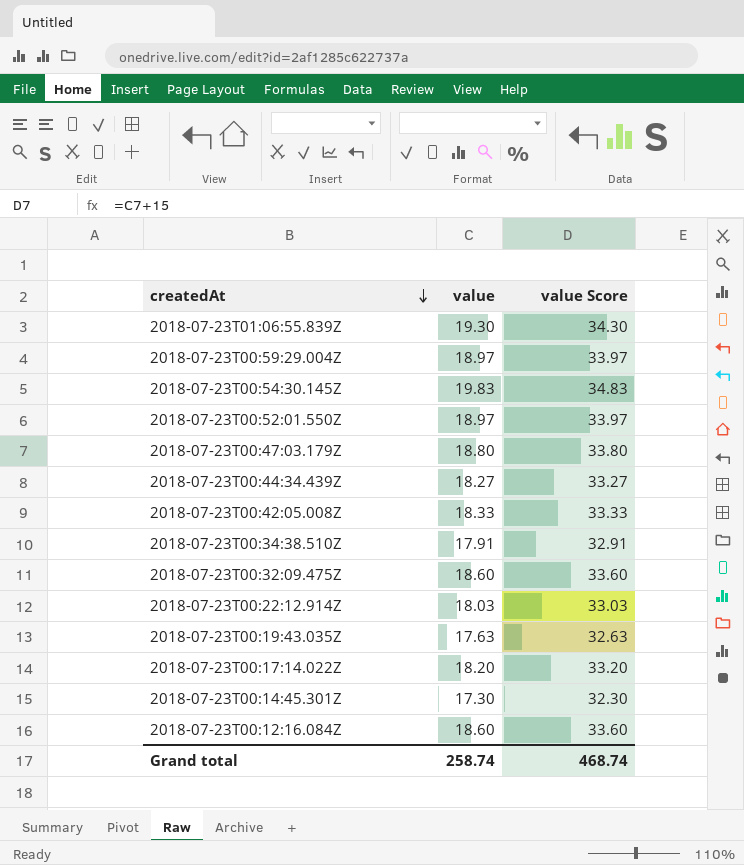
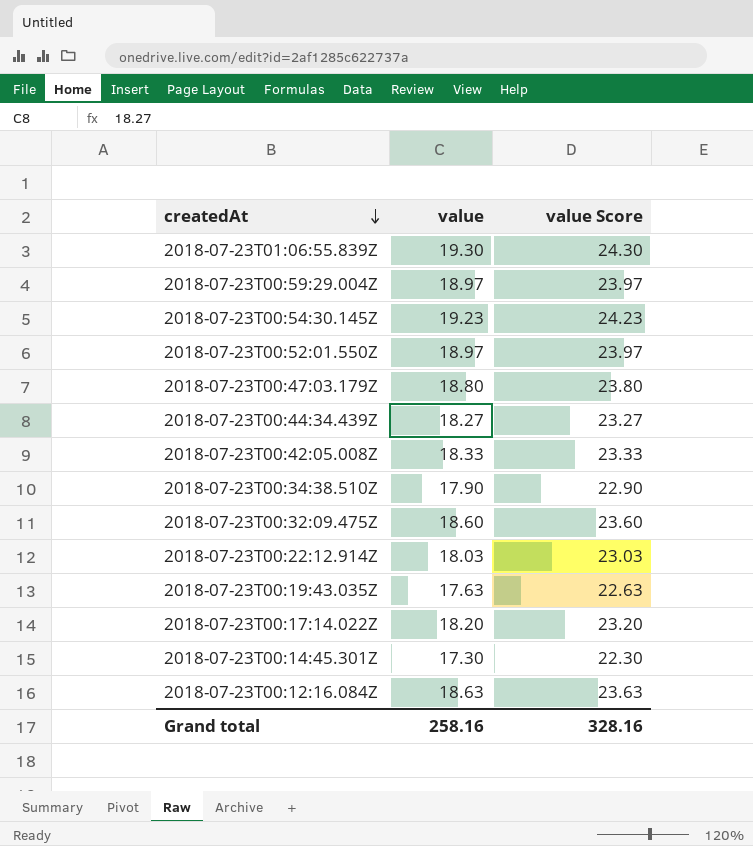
column value Score | formula: [value] + 15 -> [value] + 5
2018-07-23T00:54:30.145Z | value: 19.83 -> 19.23
2018-07-23T00:34:38.510Z | value: 17.91 -> 17.90
2018-07-23T00:12:16.084Z | value: 18.60 -> 18.63
Grand total | value: 258.74 -> 258.16
Grand total | value Score: 468.74 -> 328.16

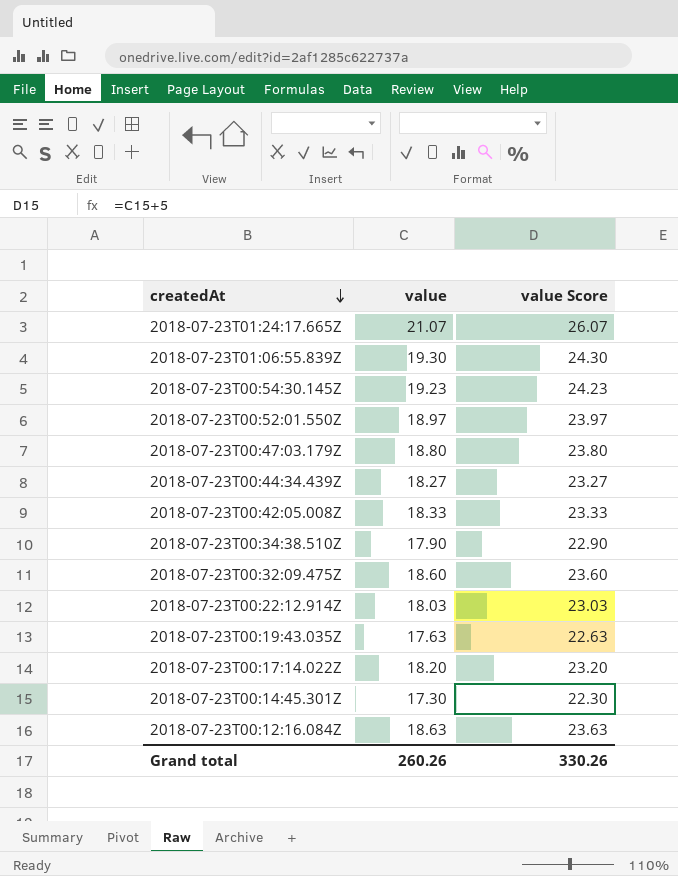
row 2018-07-23T00:59:29.004Z: 18.97 | 23.97 -> none
row 2018-07-23T01:24:17.665Z: none -> 21.07 | 26.07
Grand total | value: 258.16 -> 260.26
Grand total | value Score: 328.16 -> 330.26

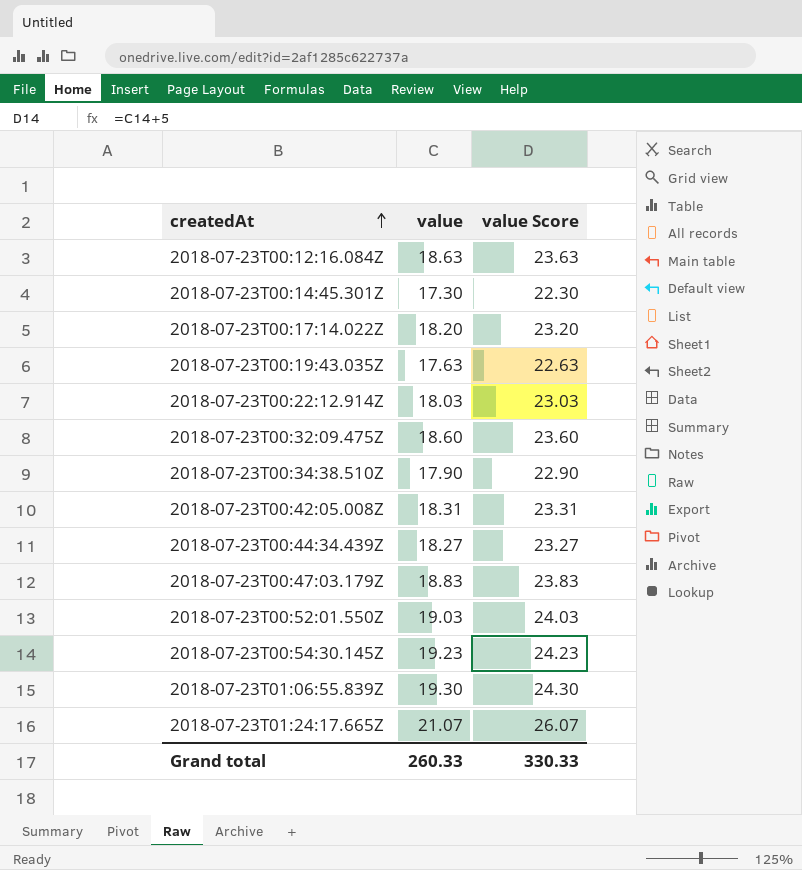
row order: createdAt descending -> createdAt ascending
2018-07-23T00:42:05.008Z | value: 18.33 -> 18.31
2018-07-23T00:42:05.008Z | value Score: 23.33 -> 23.31
2018-07-23T00:47:03.179Z | value: 18.80 -> 18.83
2018-07-23T00:47:03.179Z | value Score: 23.80 -> 23.83
2018-07-23T00:52:01.550Z | value: 18.97 -> 19.03
2018-07-23T00:52:01.550Z | value Score: 23.97 -> 24.03
Grand total | value: 260.26 -> 260.33
Grand total | value Score: 330.26 -> 330.33

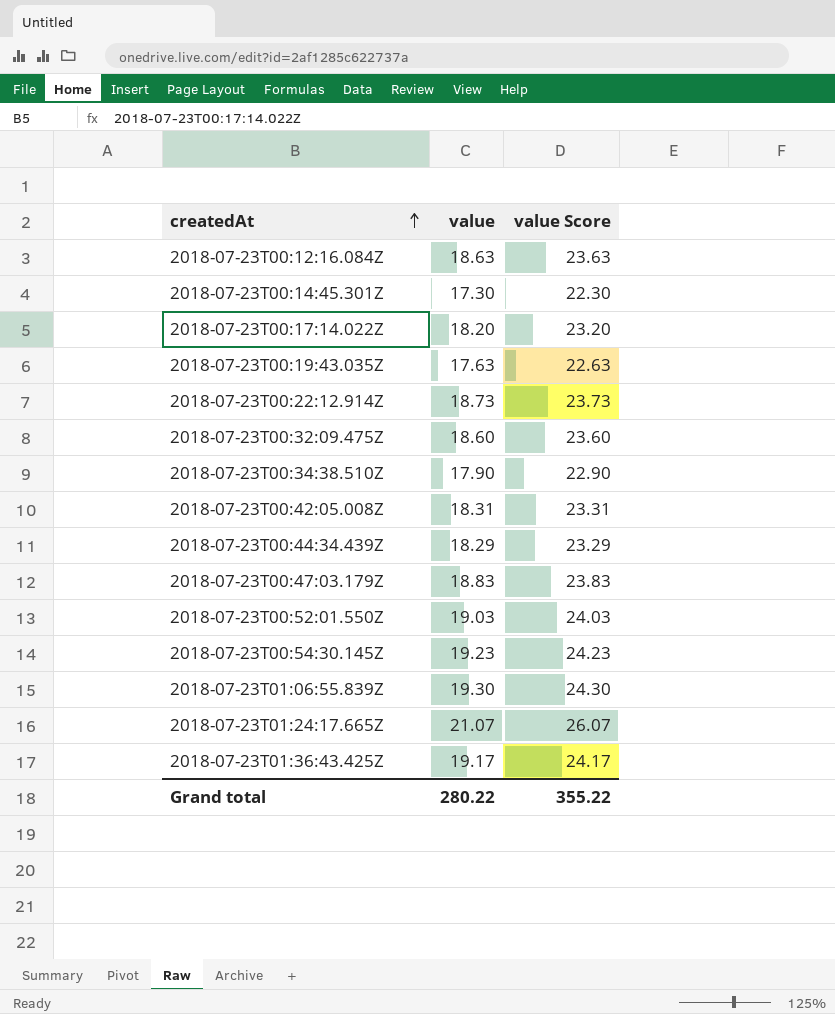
2018-07-23T00:22:12.914Z | value: 18.03 -> 18.73
2018-07-23T00:22:12.914Z | value Score: 23.03 -> 23.73
2018-07-23T00:44:34.439Z | value: 18.27 -> 18.29
2018-07-23T00:44:34.439Z | value Score: 23.27 -> 23.29
row 2018-07-23T01:36:43.425Z: none -> 19.17 | 24.17
Grand total | value: 260.33 -> 280.22
Grand total | value Score: 330.33 -> 355.22

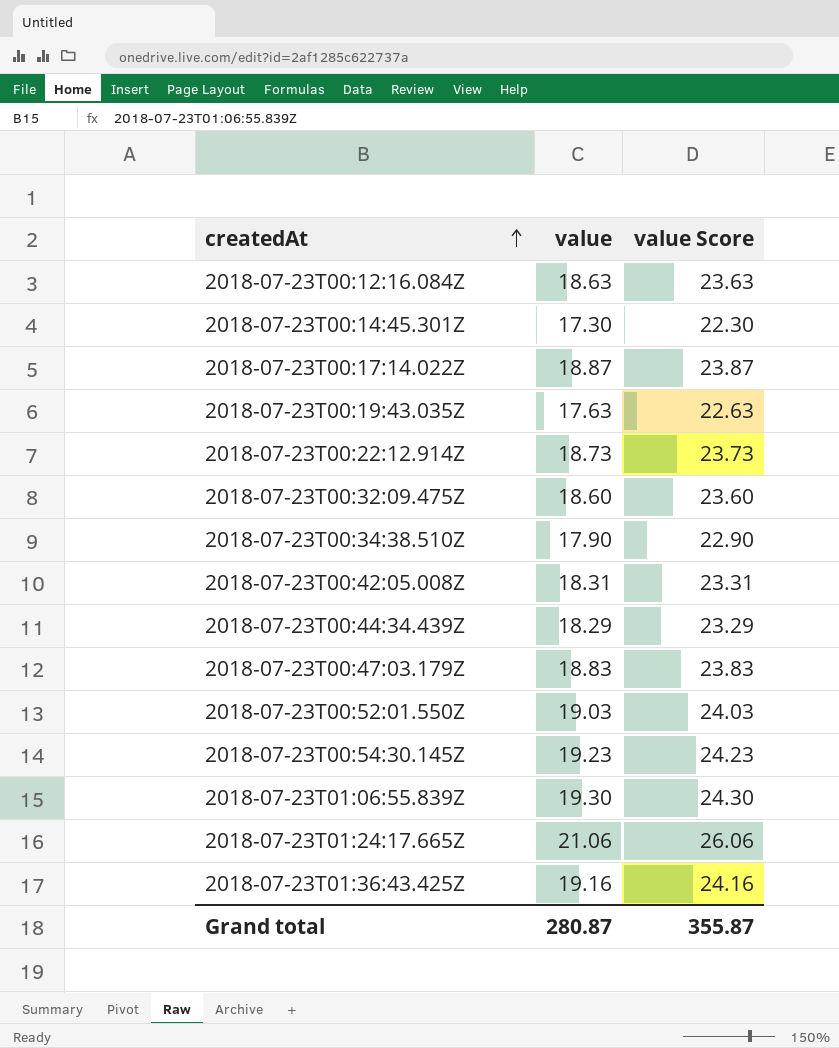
2018-07-23T00:17:14.022Z | value: 18.20 -> 18.87
2018-07-23T00:17:14.022Z | value Score: 23.20 -> 23.87
2018-07-23T01:24:17.665Z | value: 21.07 -> 21.06
2018-07-23T01:24:17.665Z | value Score: 26.07 -> 26.06
2018-07-23T01:36:43.425Z | value: 19.17 -> 19.16
2018-07-23T01:36:43.425Z | value Score: 24.17 -> 24.16
Grand total | value: 280.22 -> 280.87
Grand total | value Score: 355.22 -> 355.87

